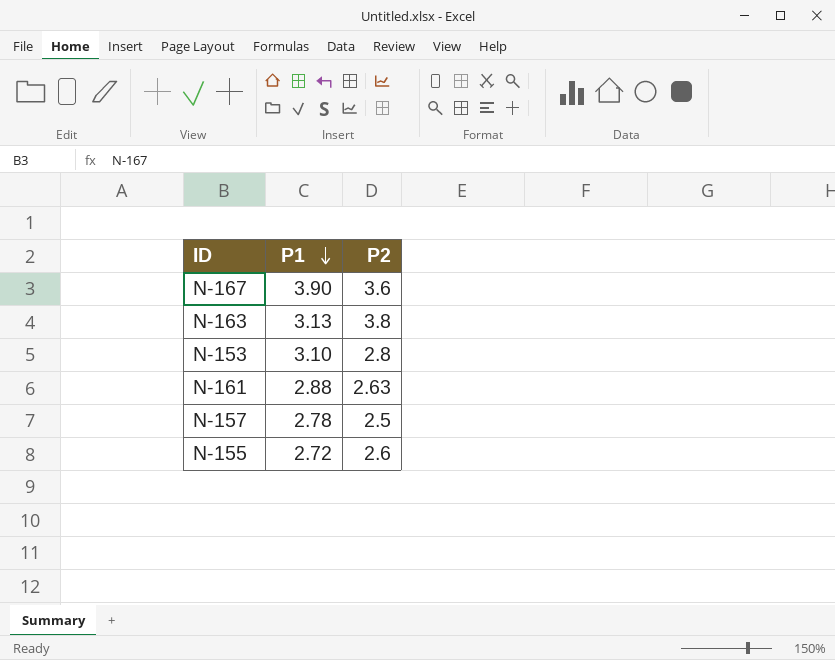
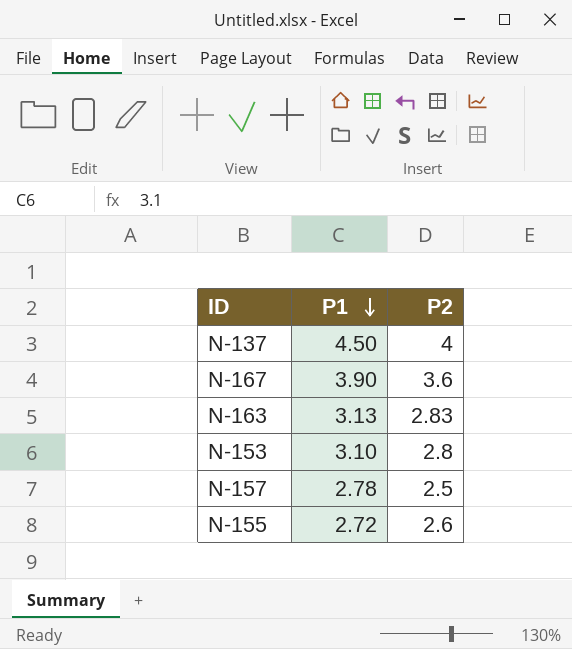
row N-161: 2.88 | 2.63 -> none
row N-137: none -> 4.50 | 4
N-163 | P2: 3.8 -> 2.83

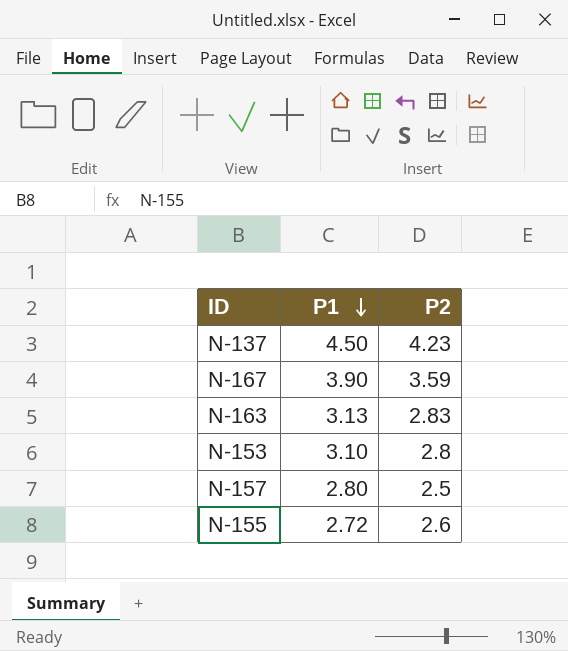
N-137 | P2: 4 -> 4.23
N-167 | P2: 3.6 -> 3.59
N-157 | P1: 2.78 -> 2.80

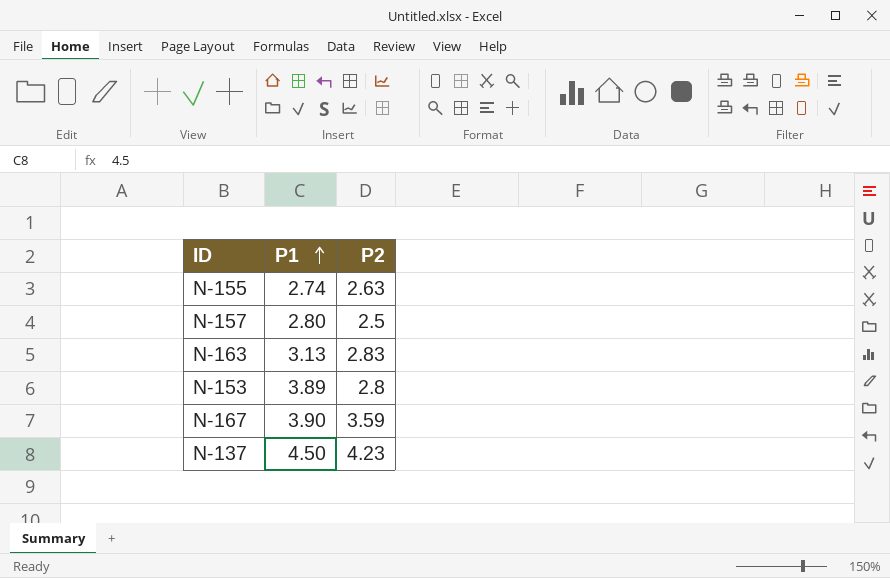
row order: P1 descending -> P1 ascending
N-155 | P1: 2.72 -> 2.74
N-155 | P2: 2.6 -> 2.63
N-153 | P1: 3.10 -> 3.89

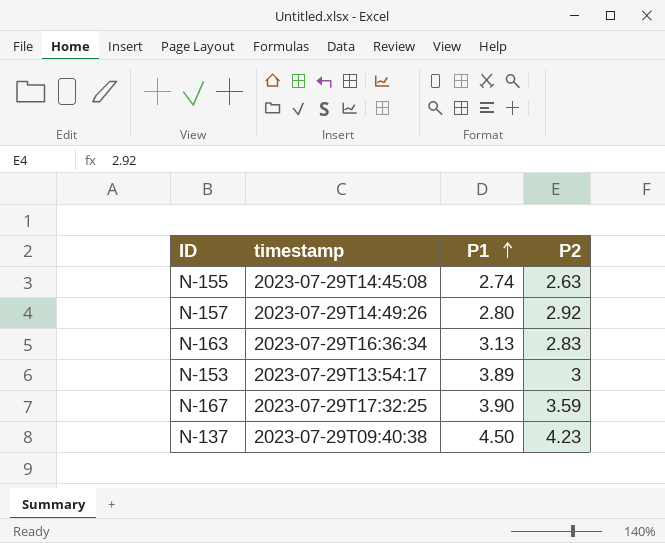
column timestamp | position: none -> 2
N-157 | P2: 2.5 -> 2.92
N-153 | P2: 2.8 -> 3

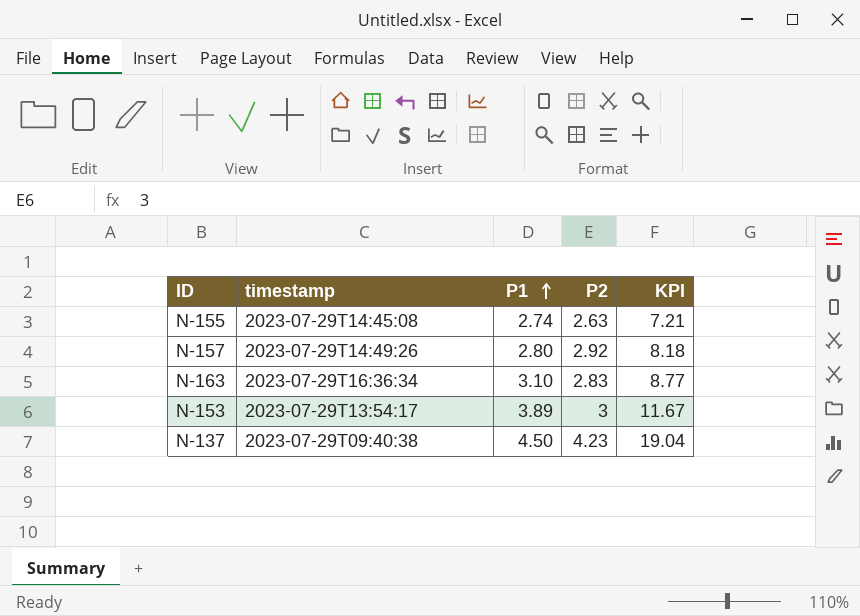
column KPI | formula: none -> [P1] * [P2]
row N-167: 2023-07-29T17:32:25 | 3.90 | 3.59 -> none
N-163 | P1: 3.13 -> 3.10

